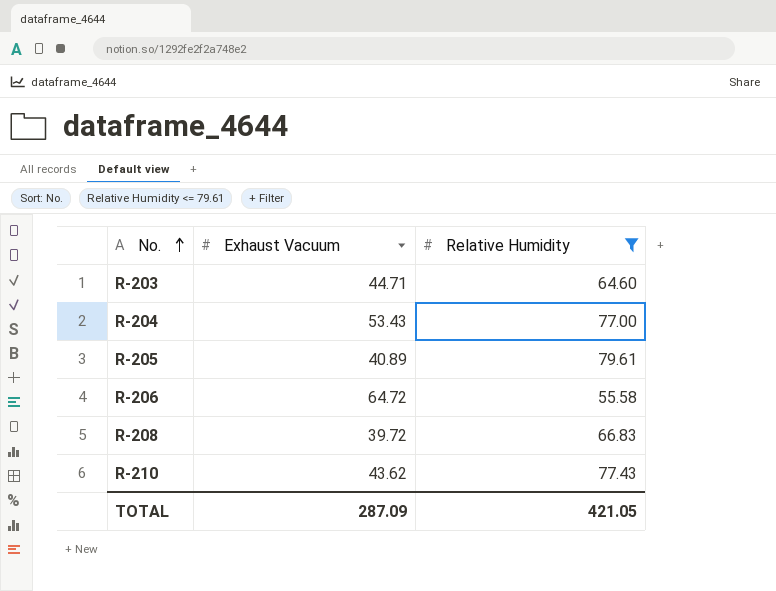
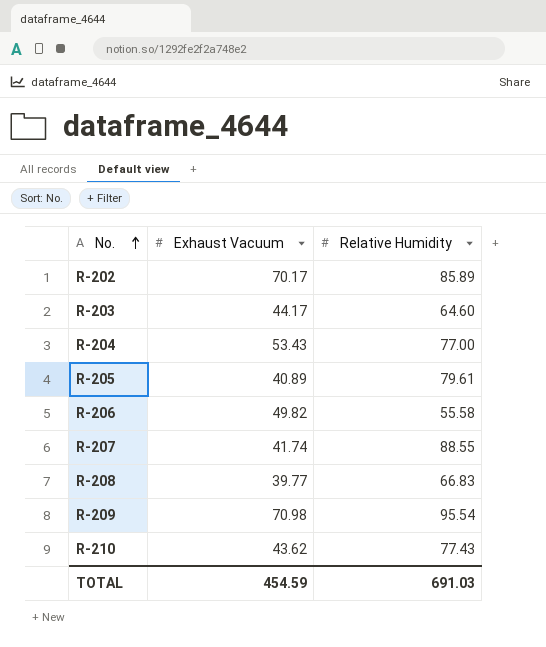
filter: Relative Humidity <= 79.61 -> none
R-203 | Exhaust Vacuum: 44.71 -> 44.17
R-206 | Exhaust Vacuum: 64.72 -> 49.82
R-208 | Exhaust Vacuum: 39.72 -> 39.77
TOTAL | Exhaust Vacuum: 287.09 -> 454.59
TOTAL | Relative Humidity: 421.05 -> 691.03

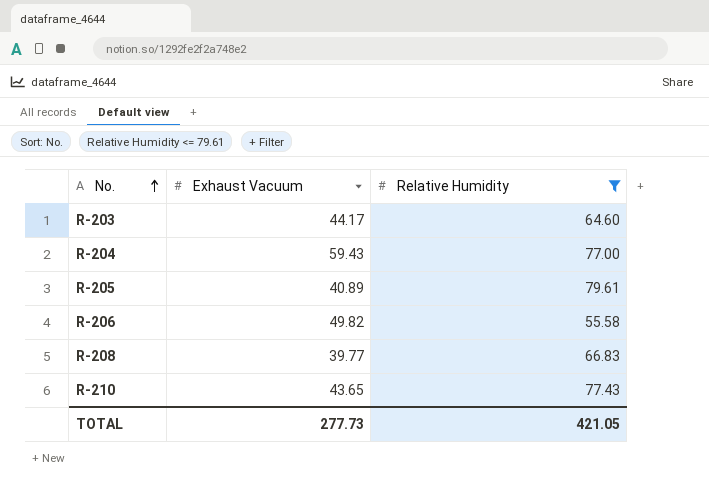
filter: none -> Relative Humidity <= 79.61
R-204 | Exhaust Vacuum: 53.43 -> 59.43
R-210 | Exhaust Vacuum: 43.62 -> 43.65
TOTAL | Exhaust Vacuum: 454.59 -> 277.73
TOTAL | Relative Humidity: 691.03 -> 421.05

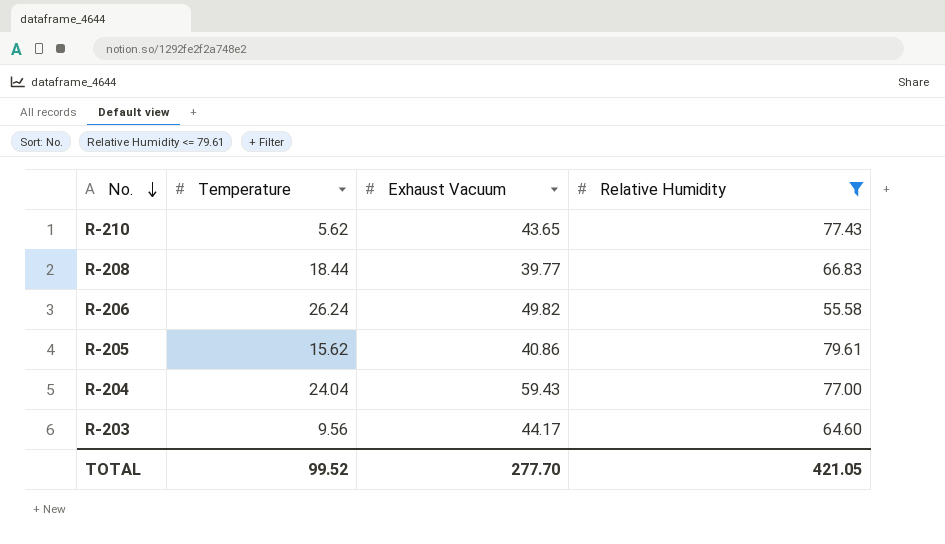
row order: No. ascending -> No. descending
column Temperature | position: none -> 2
R-205 | Exhaust Vacuum: 40.89 -> 40.86
TOTAL | Exhaust Vacuum: 277.73 -> 277.70

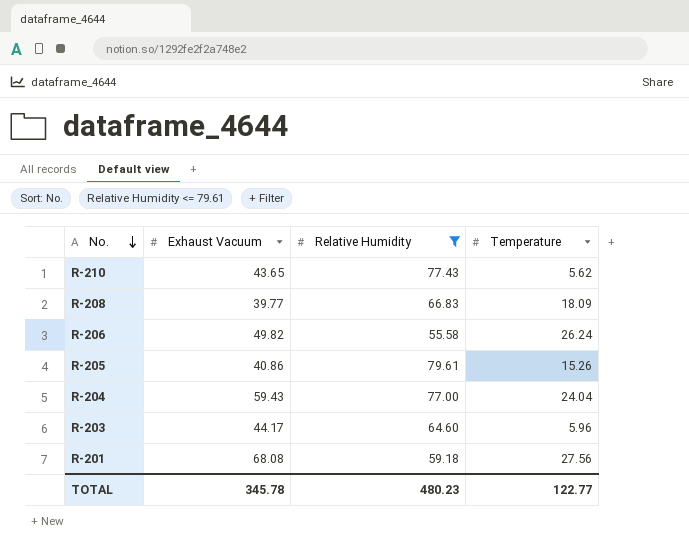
column Temperature | position: 2 -> 4
R-208 | Temperature: 18.44 -> 18.09
R-205 | Temperature: 15.62 -> 15.26
R-203 | Temperature: 9.56 -> 5.96
row R-201: none -> 68.08 | 59.18 | 27.56
TOTAL | Exhaust Vacuum: 277.70 -> 345.78
TOTAL | Relative Humidity: 421.05 -> 480.23
TOTAL | Temperature: 99.52 -> 122.77

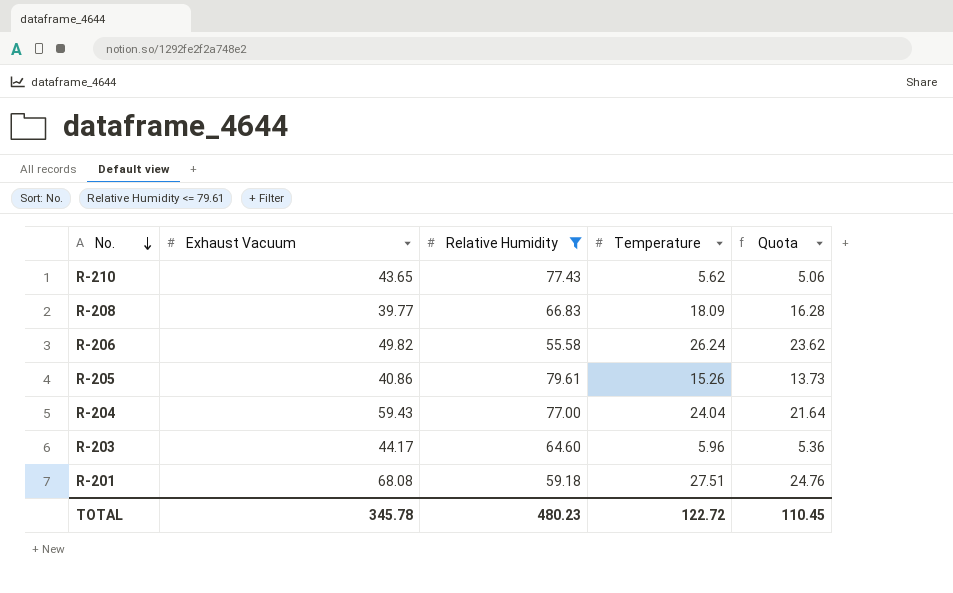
column Quota | formula: none -> [Temperature] * 0.9
R-201 | Temperature: 27.56 -> 27.51
TOTAL | Temperature: 122.77 -> 122.72

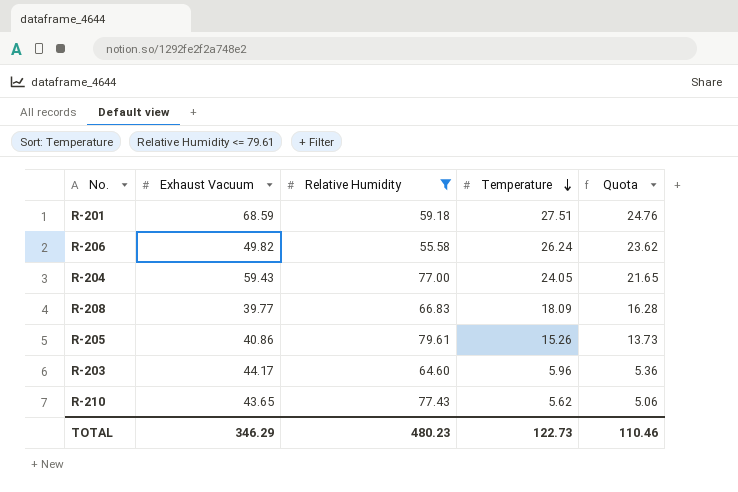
row order: No. descending -> Temperature descending
R-201 | Exhaust Vacuum: 68.08 -> 68.59
R-204 | Temperature: 24.04 -> 24.05
R-204 | Quota: 21.64 -> 21.65
TOTAL | Exhaust Vacuum: 345.78 -> 346.29
TOTAL | Temperature: 122.72 -> 122.73
TOTAL | Quota: 110.45 -> 110.46

